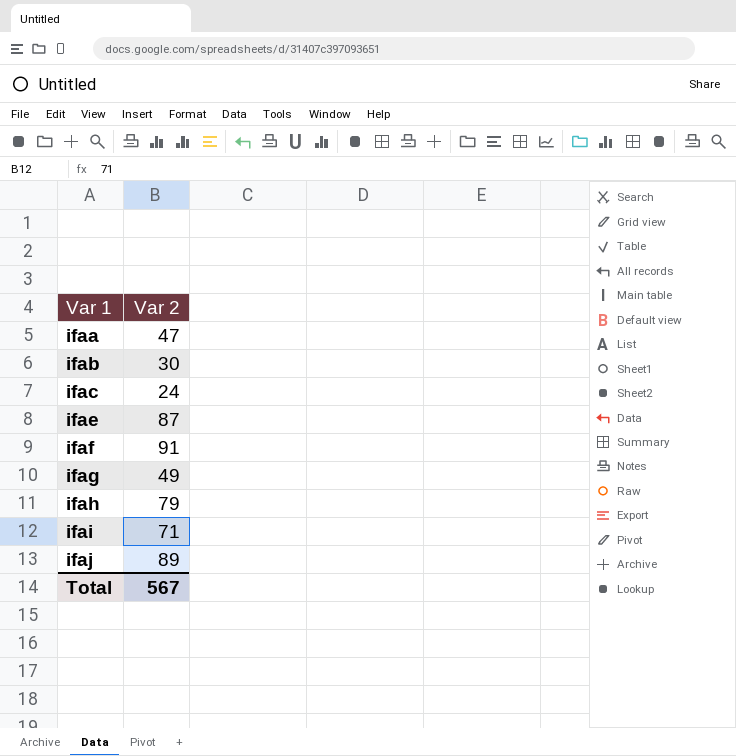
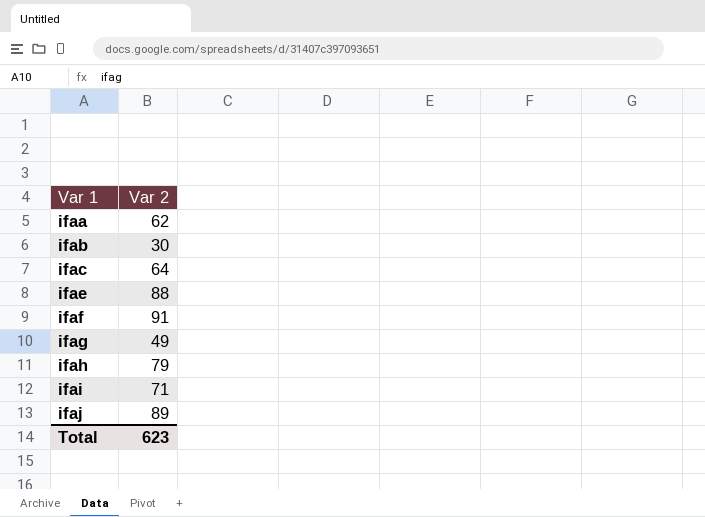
ifaa | Var 2: 47 -> 62
ifac | Var 2: 24 -> 64
ifae | Var 2: 87 -> 88
Total | Var 2: 567 -> 623

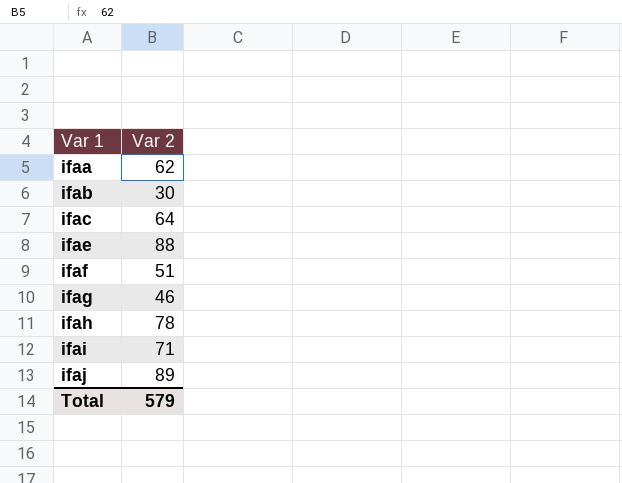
ifaf | Var 2: 91 -> 51
ifag | Var 2: 49 -> 46
ifah | Var 2: 79 -> 78
Total | Var 2: 623 -> 579

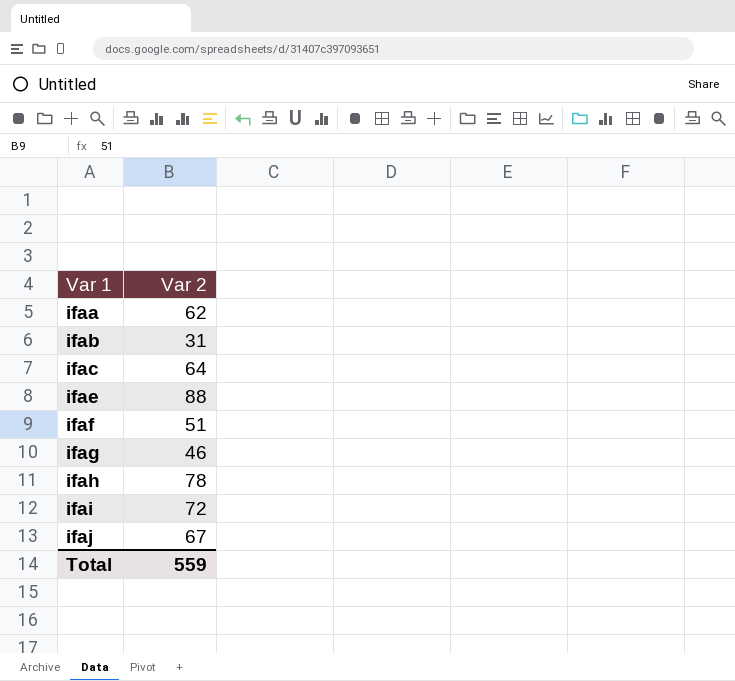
ifab | Var 2: 30 -> 31
ifai | Var 2: 71 -> 72
ifaj | Var 2: 89 -> 67
Total | Var 2: 579 -> 559

